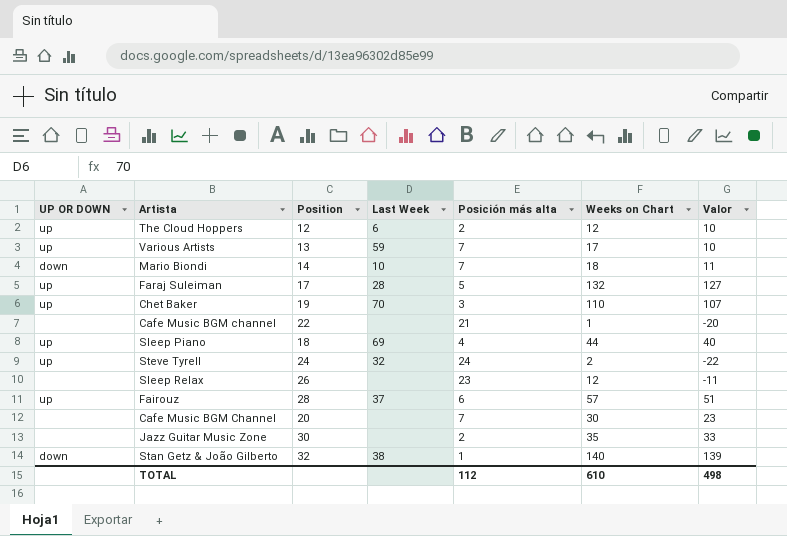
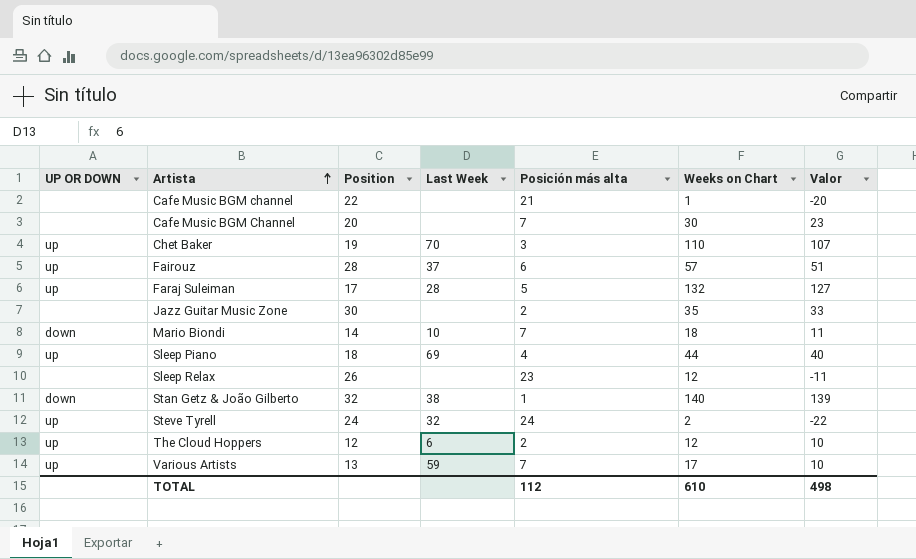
row order: none -> Artista ascending

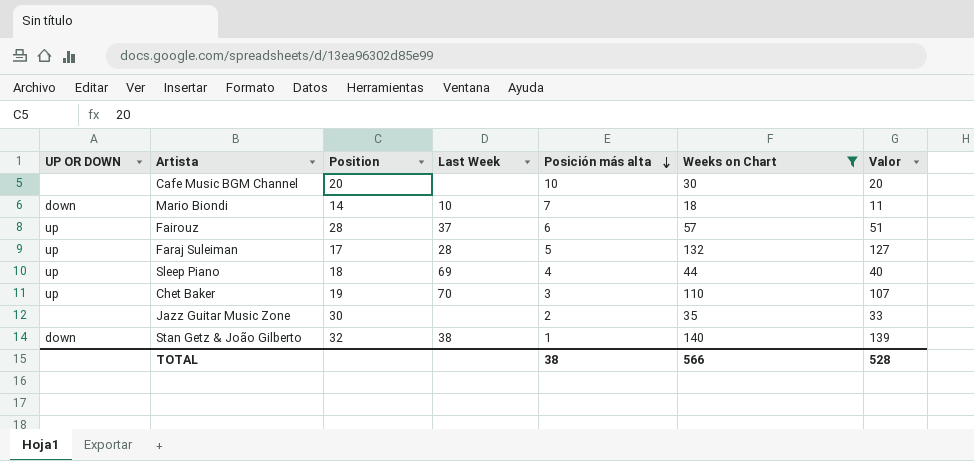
filter: none -> Weeks on Chart >= 18
row order: Artista ascending -> Posición más alta descending
Cafe Music BGM Channel | Posición más alta: 7 -> 10
Cafe Music BGM Channel | Valor: 23 -> 20
TOTAL | Posición más alta: 112 -> 38
TOTAL | Weeks on Chart: 610 -> 566
TOTAL | Valor: 498 -> 528

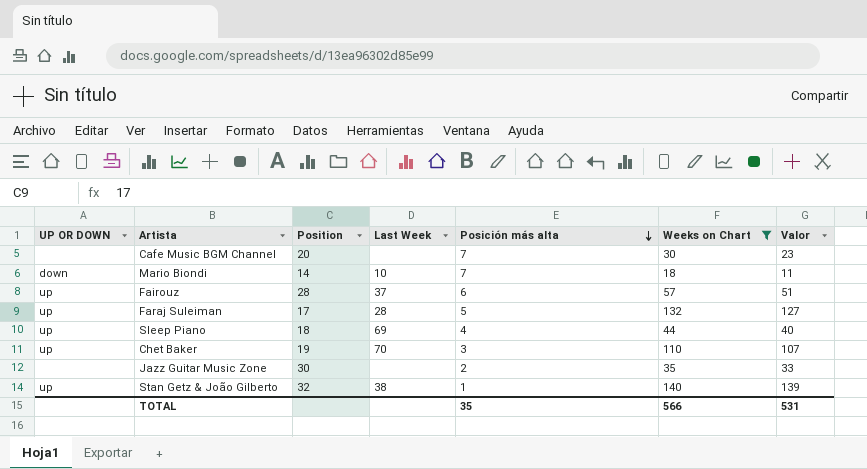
Cafe Music BGM Channel | Posición más alta: 10 -> 7
Cafe Music BGM Channel | Valor: 20 -> 23
Stan Getz & João Gilberto | UP OR DOWN: down -> up
TOTAL | Posición más alta: 38 -> 35
TOTAL | Valor: 528 -> 531

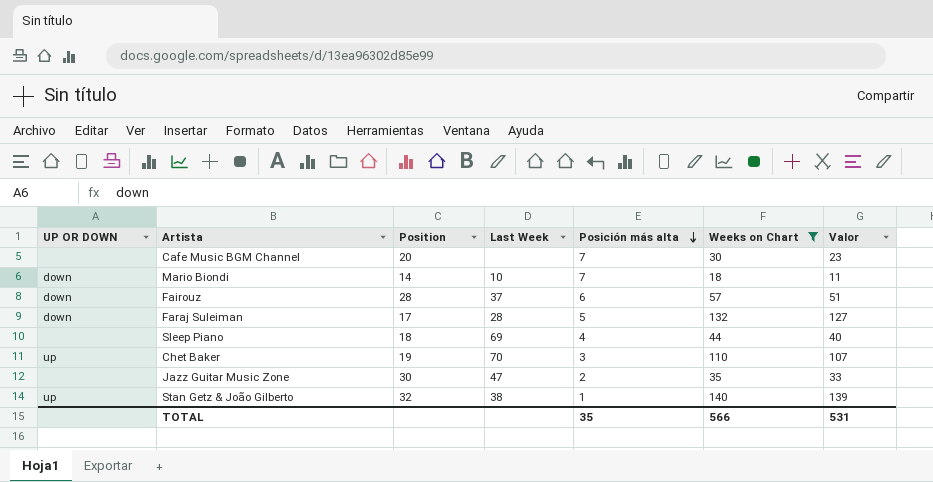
Fairouz | UP OR DOWN: up -> down
Faraj Suleiman | UP OR DOWN: up -> down
Sleep Piano | UP OR DOWN: up -> none
Jazz Guitar Music Zone | Last Week: none -> 47

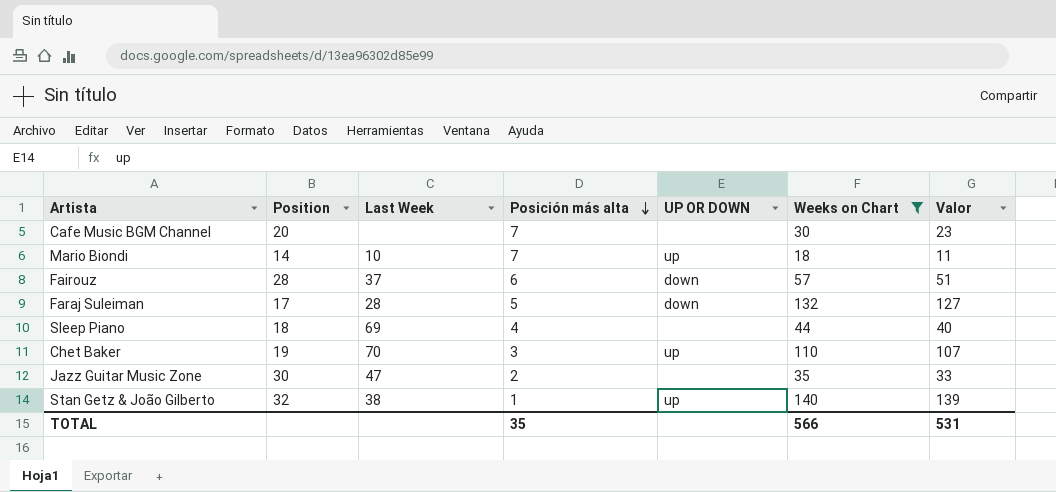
column UP OR DOWN | position: 1 -> 5
Mario Biondi | UP OR DOWN: down -> up

